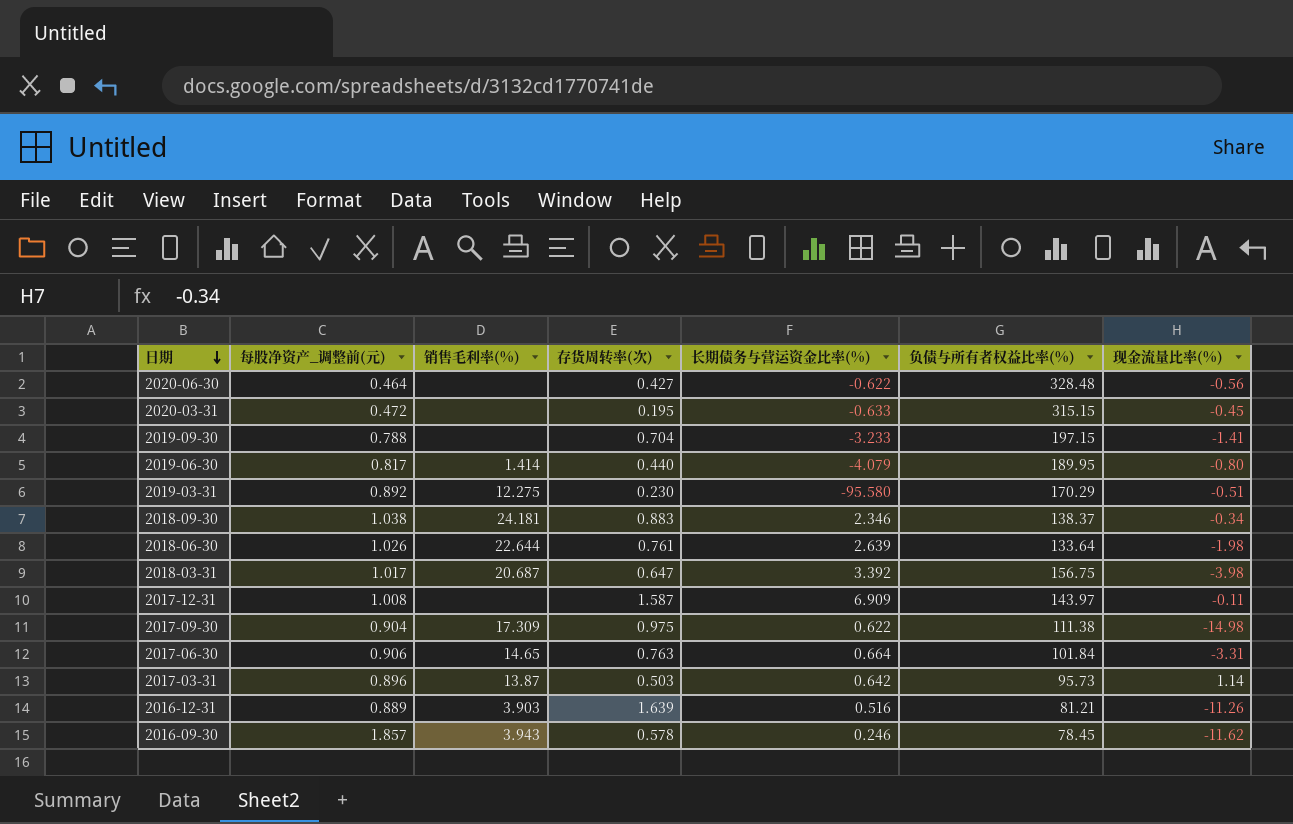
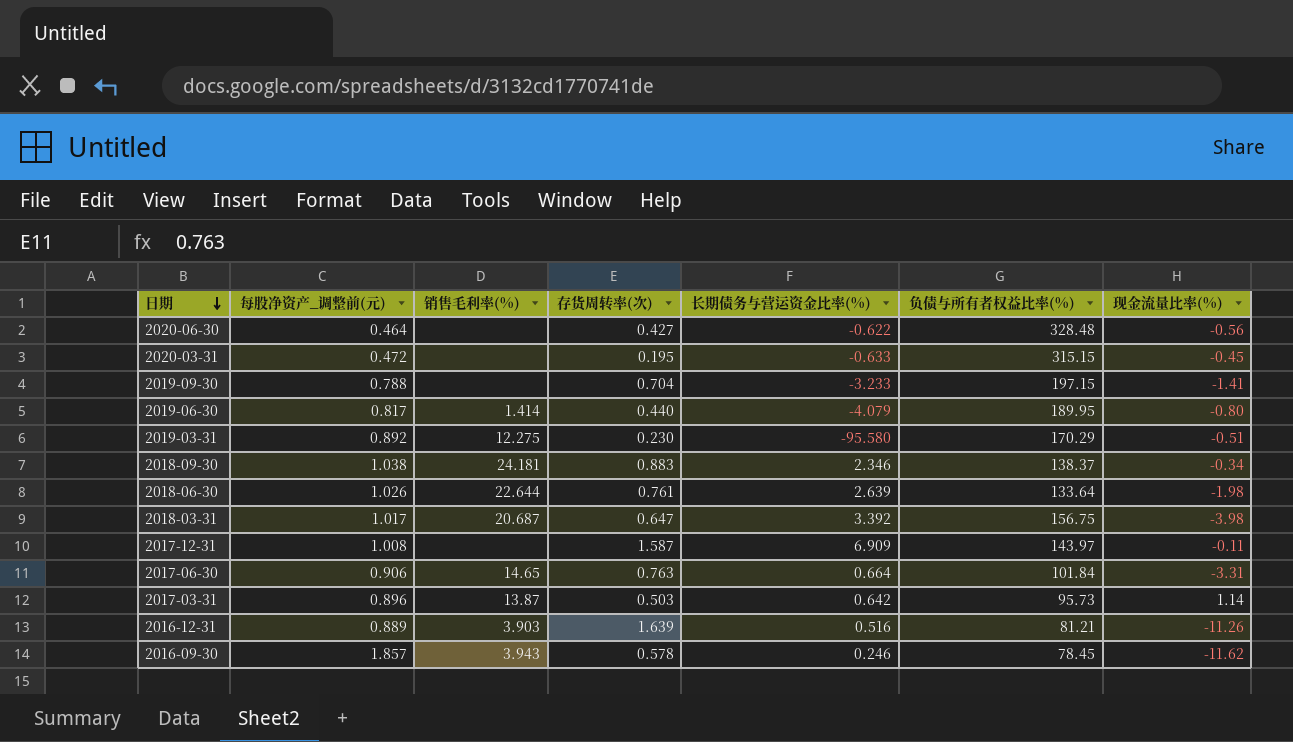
row 2017-09-30: 0.904 | 17.309 | 0.975 | 0.622 | 111.38 | -14.98 -> none

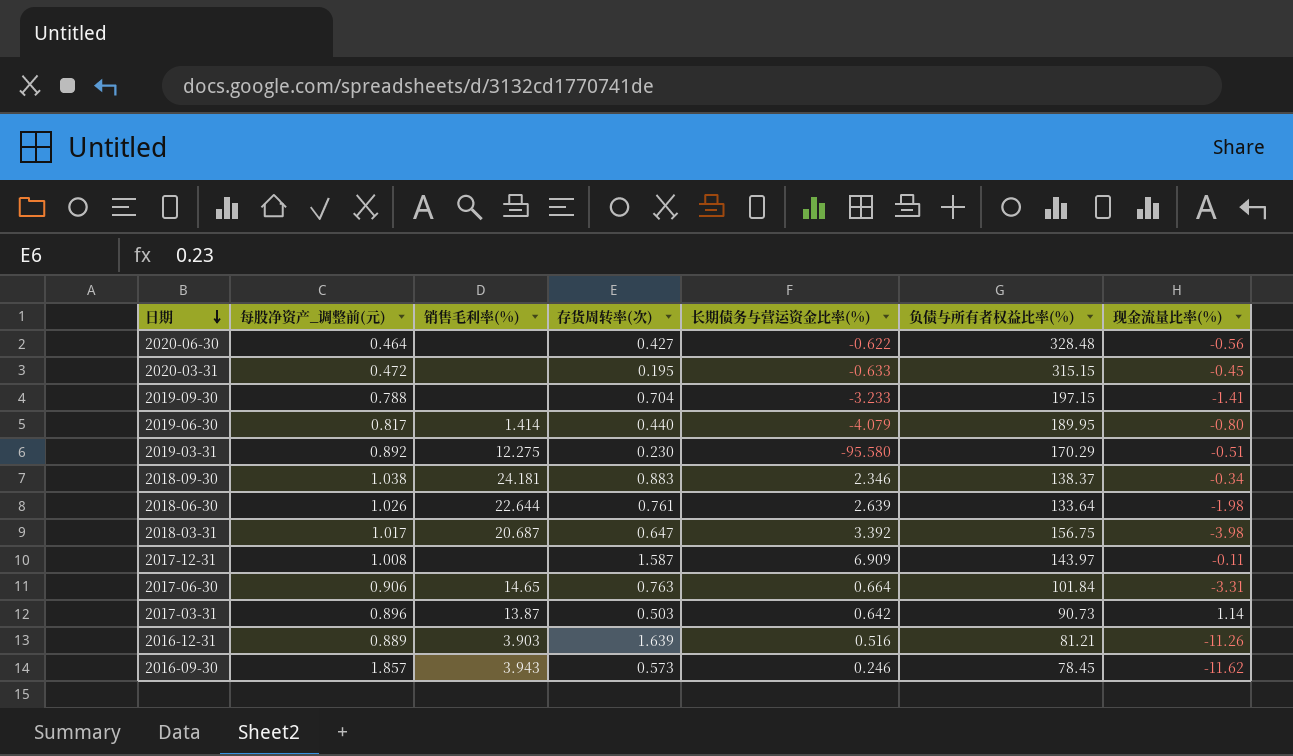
2017-03-31 | 负债与所有者权益比率(%): 95.73 -> 90.73
2016-09-30 | 存货周转率(次): 0.578 -> 0.573

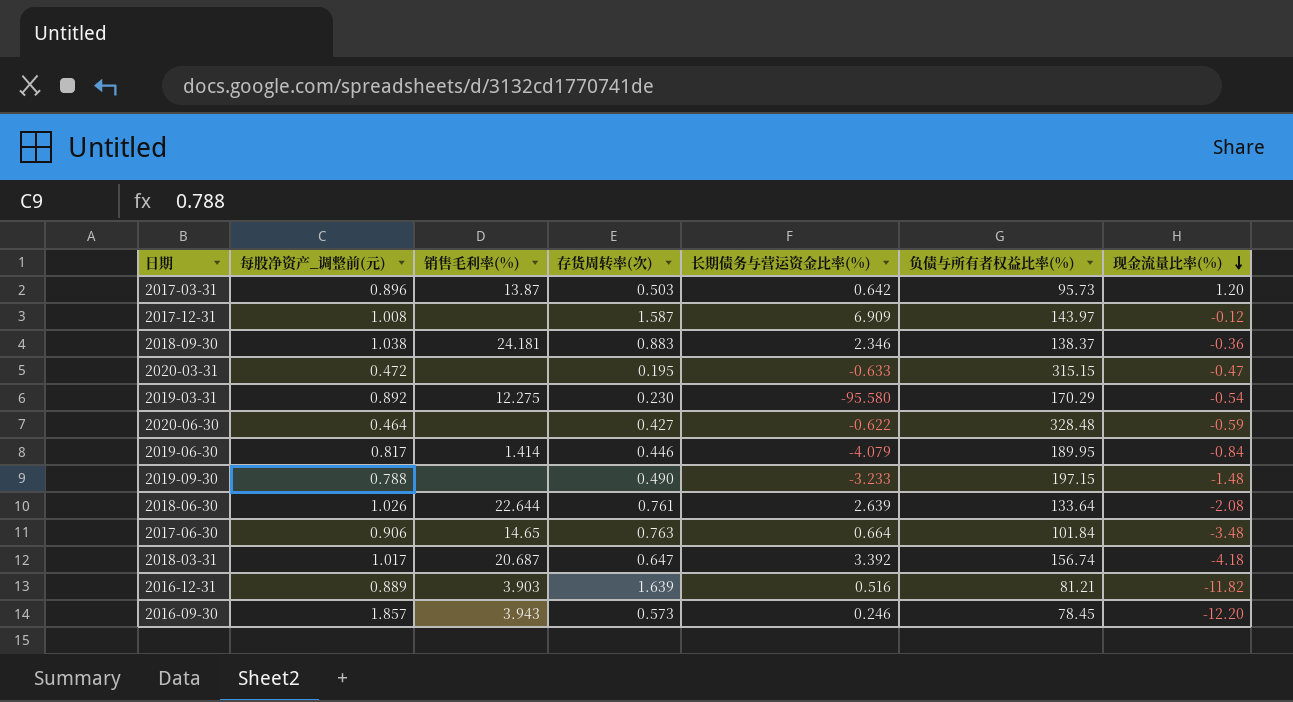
row order: 日期 descending -> 现金流量比率(%) descending
2017-03-31 | 负债与所有者权益比率(%): 90.73 -> 95.73
2017-03-31 | 现金流量比率(%): 1.14 -> 1.20
2017-12-31 | 现金流量比率(%): -0.11 -> -0.12
2018-09-30 | 现金流量比率(%): -0.34 -> -0.36
2020-03-31 | 现金流量比率(%): -0.45 -> -0.47
2019-03-31 | 现金流量比率(%): -0.51 -> -0.54
2020-06-30 | 现金流量比率(%): -0.56 -> -0.59
2019-06-30 | 存货周转率(次): 0.440 -> 0.446
2019-06-30 | 现金流量比率(%): -0.80 -> -0.84
2019-09-30 | 存货周转率(次): 0.704 -> 0.490
2019-09-30 | 现金流量比率(%): -1.41 -> -1.48
2018-06-30 | 现金流量比率(%): -1.98 -> -2.08
2017-06-30 | 现金流量比率(%): -3.31 -> -3.48
2018-03-31 | 负债与所有者权益比率(%): 156.75 -> 156.74
2018-03-31 | 现金流量比率(%): -3.98 -> -4.18
2016-12-31 | 现金流量比率(%): -11.26 -> -11.82
2016-09-30 | 现金流量比率(%): -11.62 -> -12.20

